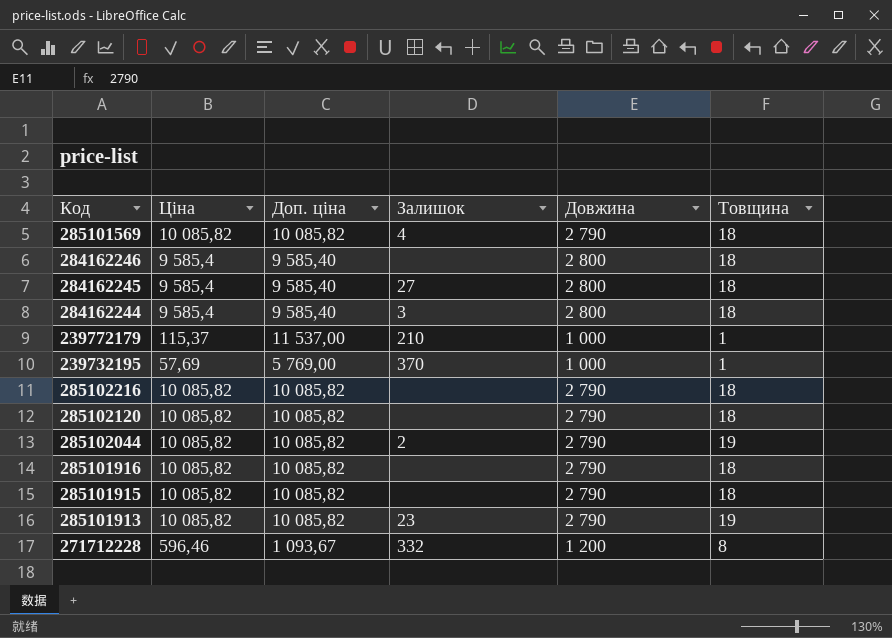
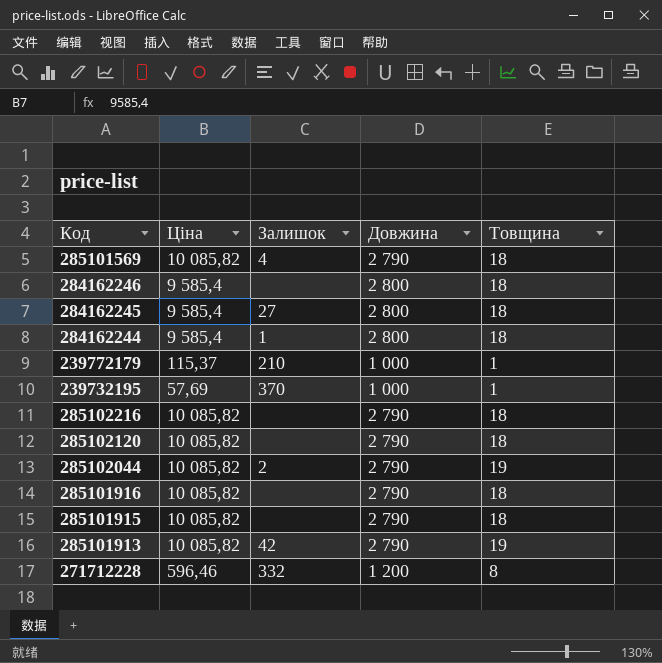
column Доп. ціна | position: 3 -> none
284162244 | Залишок: 3 -> 1
285101913 | Залишок: 23 -> 42

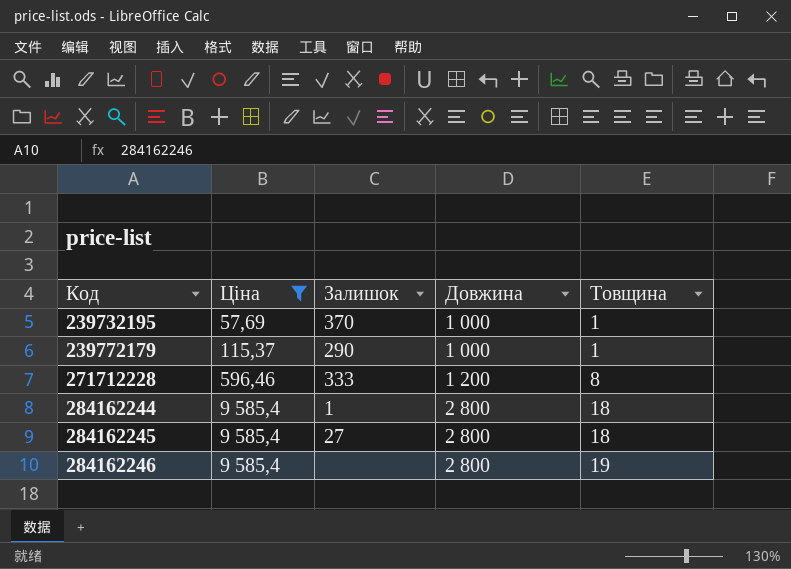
filter: none -> Ціна != 10 085,82
row order: none -> Код ascending
239772179 | Залишок: 210 -> 290
271712228 | Залишок: 332 -> 333
284162246 | Товщина: 18 -> 19

